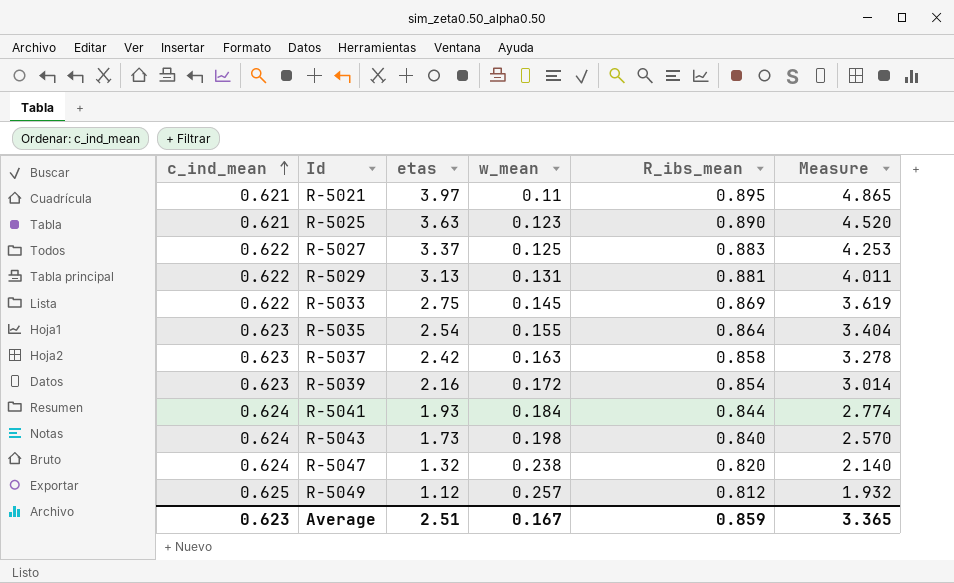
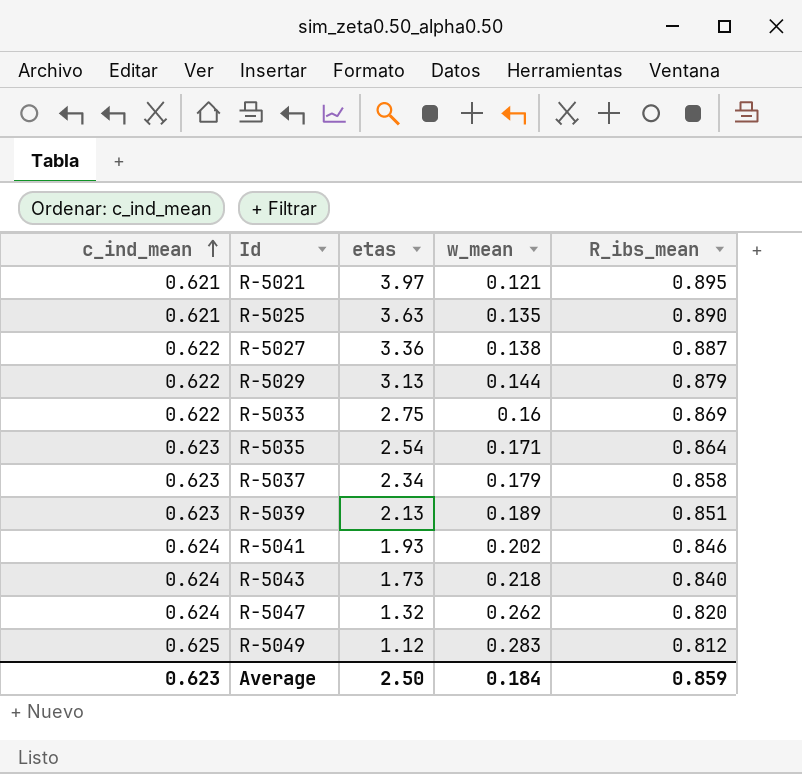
column Measure | formula: [etas] + [R_ibs_mean] -> none
R-5021 | w_mean: 0.11 -> 0.121
R-5025 | w_mean: 0.123 -> 0.135
R-5027 | etas: 3.37 -> 3.36
R-5027 | w_mean: 0.125 -> 0.138
R-5027 | R_ibs_mean: 0.883 -> 0.887
R-5029 | w_mean: 0.131 -> 0.144
R-5029 | R_ibs_mean: 0.881 -> 0.879
R-5033 | w_mean: 0.145 -> 0.16
R-5035 | w_mean: 0.155 -> 0.171
R-5037 | etas: 2.42 -> 2.34
R-5037 | w_mean: 0.163 -> 0.179
R-5039 | etas: 2.16 -> 2.13
R-5039 | w_mean: 0.172 -> 0.189
R-5039 | R_ibs_mean: 0.854 -> 0.851
R-5041 | w_mean: 0.184 -> 0.202
R-5041 | R_ibs_mean: 0.844 -> 0.846
R-5043 | w_mean: 0.198 -> 0.218
R-5047 | w_mean: 0.238 -> 0.262
R-5049 | w_mean: 0.257 -> 0.283
Average | etas: 2.51 -> 2.50
Average | w_mean: 0.167 -> 0.184

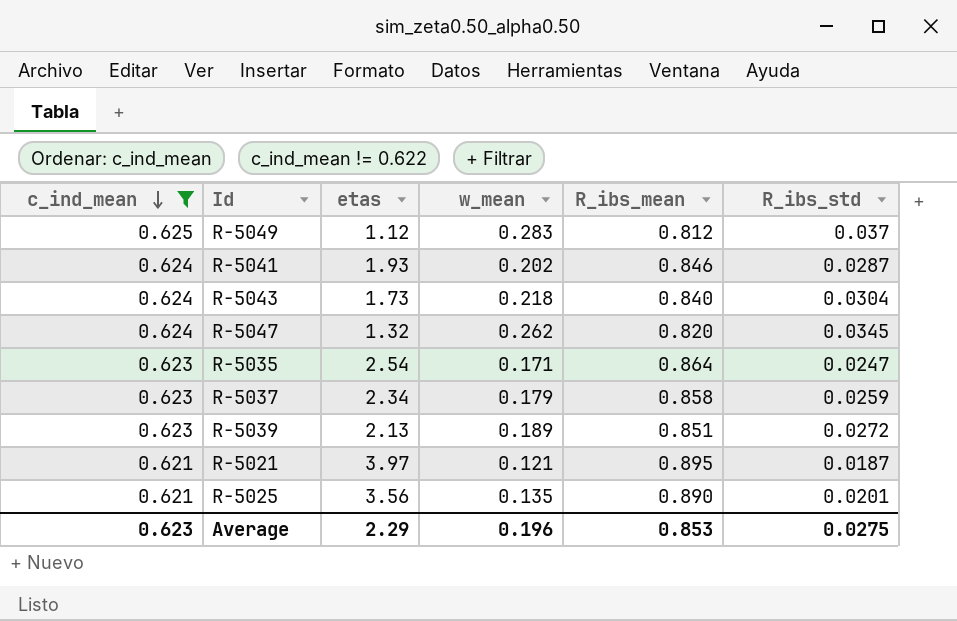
filter: none -> c_ind_mean != 0.622
row order: c_ind_mean ascending -> c_ind_mean descending
column R_ibs_std | position: none -> 6
R-5025 | etas: 3.63 -> 3.56
Average | etas: 2.50 -> 2.29
Average | w_mean: 0.184 -> 0.196
Average | R_ibs_mean: 0.859 -> 0.853

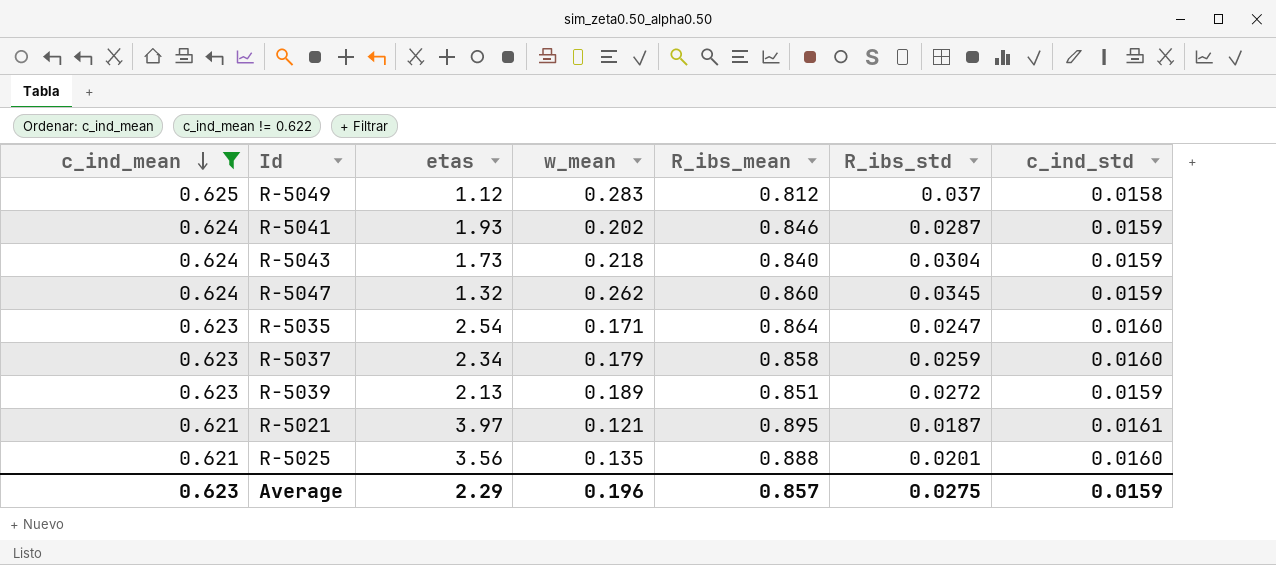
column c_ind_std | position: none -> 7
R-5047 | R_ibs_mean: 0.820 -> 0.860
R-5025 | R_ibs_mean: 0.890 -> 0.888
Average | R_ibs_mean: 0.853 -> 0.857

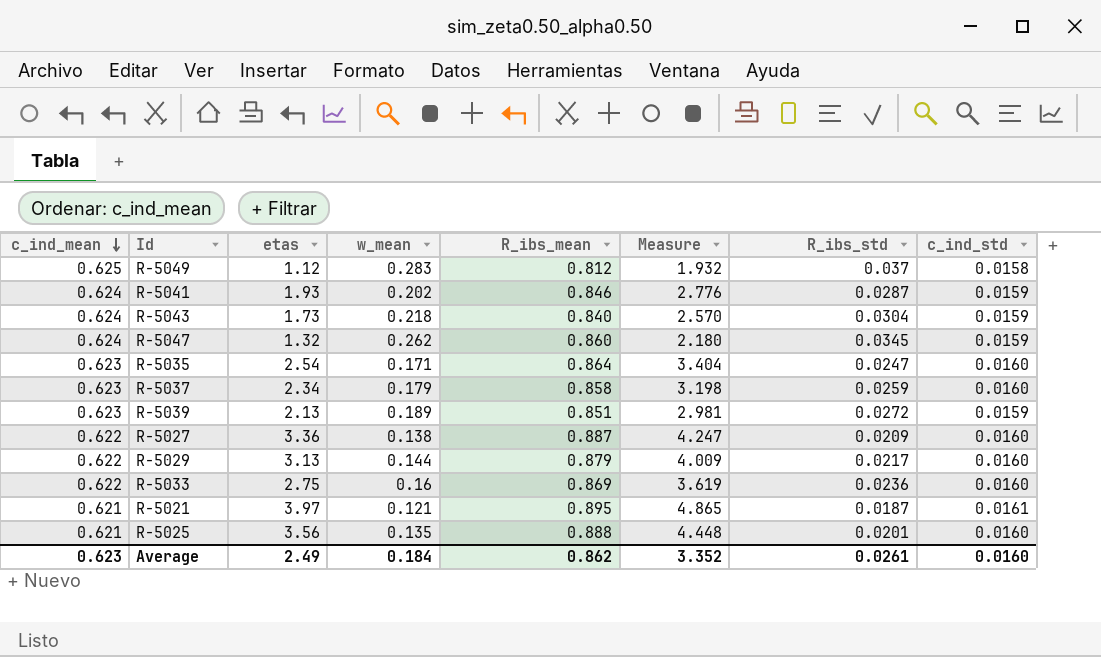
filter: c_ind_mean != 0.622 -> none
column Measure | formula: none -> [etas] + [R_ibs_mean]
Average | etas: 2.29 -> 2.49
Average | w_mean: 0.196 -> 0.184
Average | R_ibs_mean: 0.857 -> 0.862
Average | R_ibs_std: 0.0275 -> 0.0261
Average | c_ind_std: 0.0159 -> 0.0160

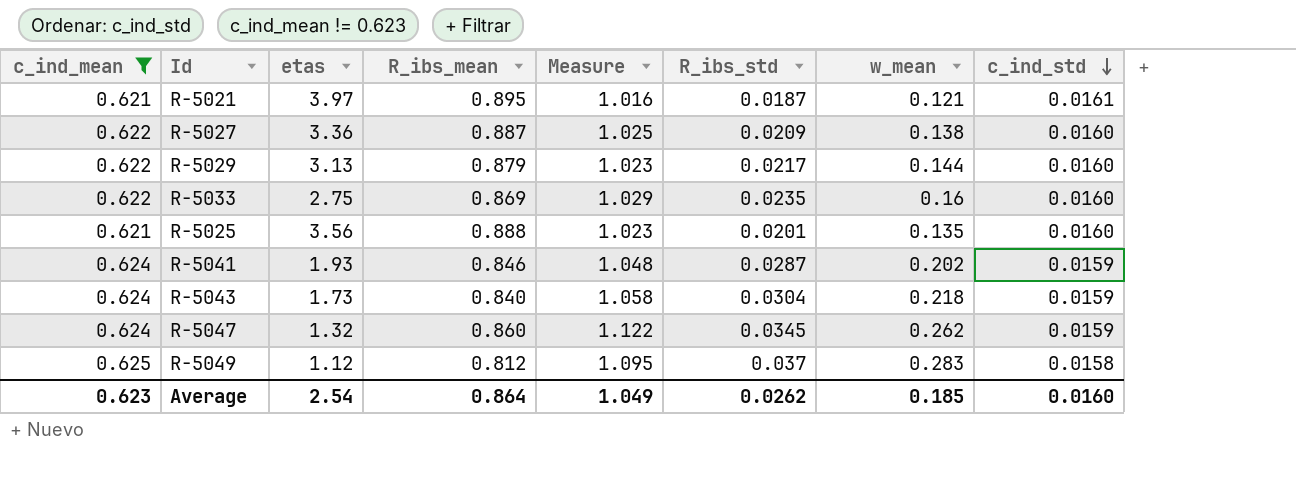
filter: none -> c_ind_mean != 0.623
row order: c_ind_mean descending -> c_ind_std descending
column Measure | formula: [etas] + [R_ibs_mean] -> [R_ibs_mean] + [w_mean]
column w_mean | position: 4 -> 7
R-5033 | R_ibs_std: 0.0236 -> 0.0235
Average | etas: 2.49 -> 2.54
Average | R_ibs_mean: 0.862 -> 0.864
Average | Measure: 3.352 -> 1.049
Average | R_ibs_std: 0.0261 -> 0.0262
Average | w_mean: 0.184 -> 0.185

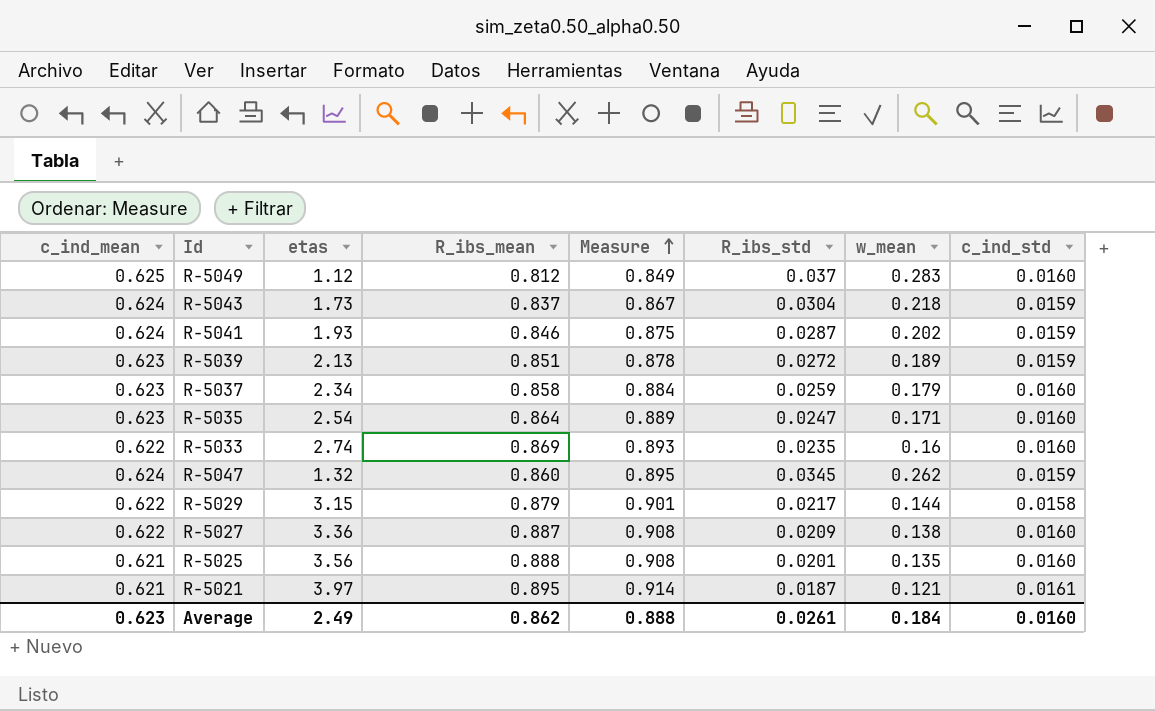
filter: c_ind_mean != 0.623 -> none
row order: c_ind_std descending -> Measure ascending
column Measure | formula: [R_ibs_mean] + [w_mean] -> [R_ibs_mean] + [R_ibs_std]
R-5049 | c_ind_std: 0.0158 -> 0.0160
R-5043 | R_ibs_mean: 0.840 -> 0.837
R-5033 | etas: 2.75 -> 2.74
R-5029 | etas: 3.13 -> 3.15
R-5029 | c_ind_std: 0.0160 -> 0.0158
Average | etas: 2.54 -> 2.49
Average | R_ibs_mean: 0.864 -> 0.862
Average | Measure: 1.049 -> 0.888
Average | R_ibs_std: 0.0262 -> 0.0261
Average | w_mean: 0.185 -> 0.184

